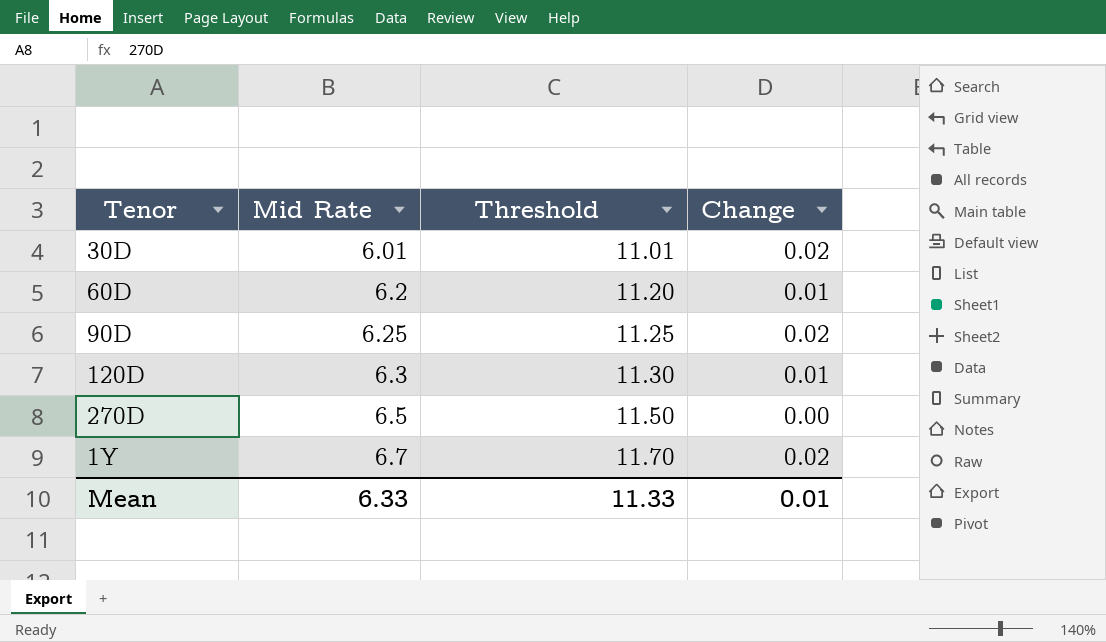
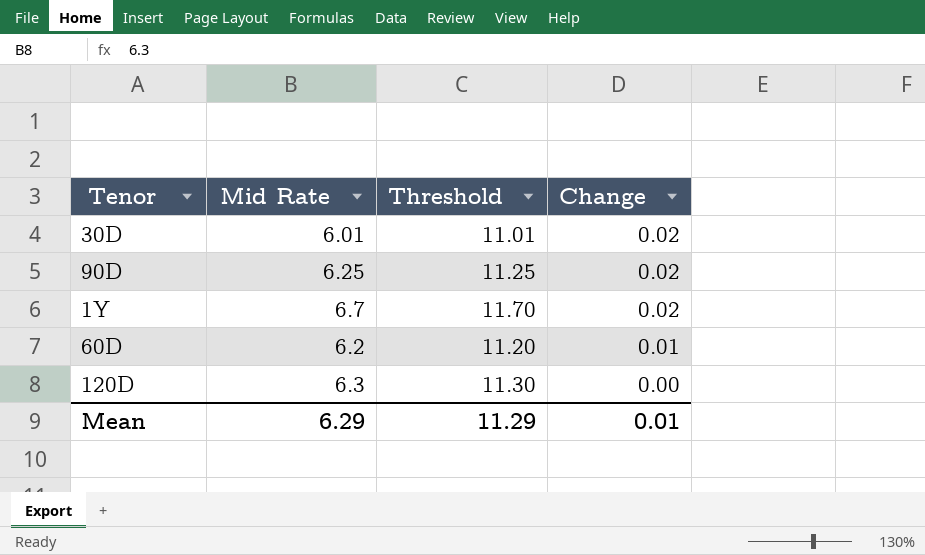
row order: Mid Rate ascending -> Change descending
row 270D: 6.5 | 11.50 | 0.00 -> none
120D | Change: 0.01 -> 0.00
Mean | Mid Rate: 6.33 -> 6.29
Mean | Threshold: 11.33 -> 11.29

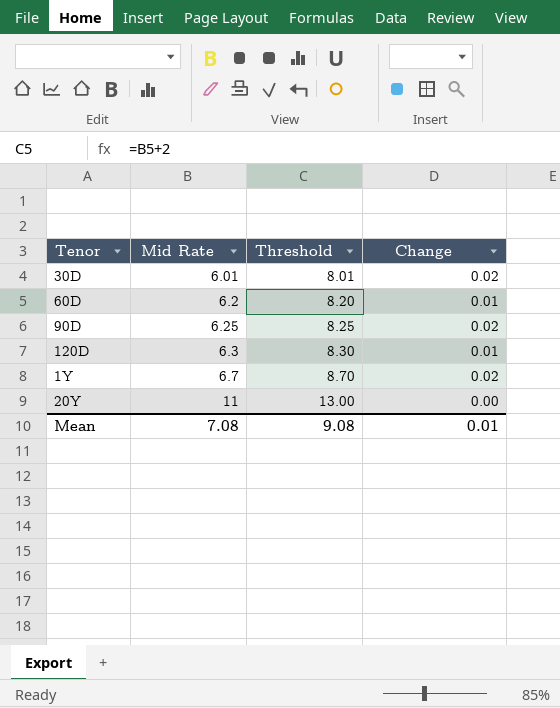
row order: Change descending -> Mid Rate ascending
column Threshold | formula: [Mid Rate] + 5 -> [Mid Rate] + 2
120D | Change: 0.00 -> 0.01
row 20Y: none -> 11 | 13.00 | 0.00
Mean | Mid Rate: 6.29 -> 7.08
Mean | Threshold: 11.29 -> 9.08

